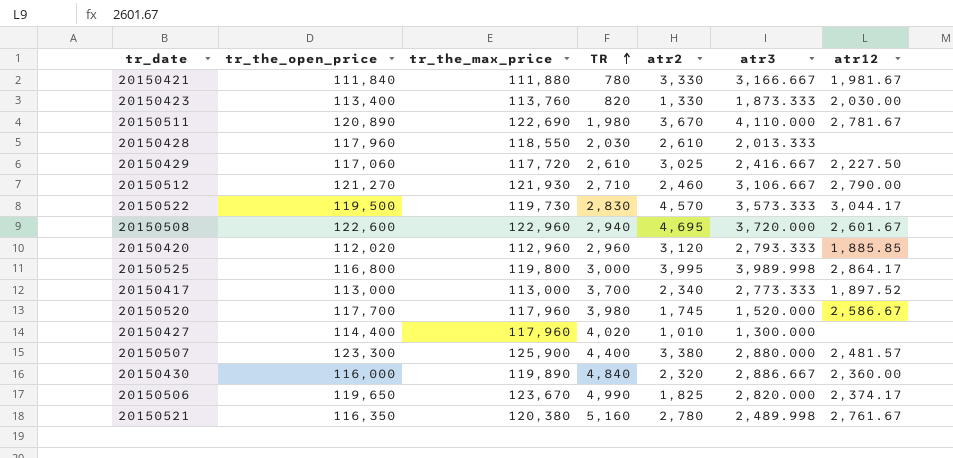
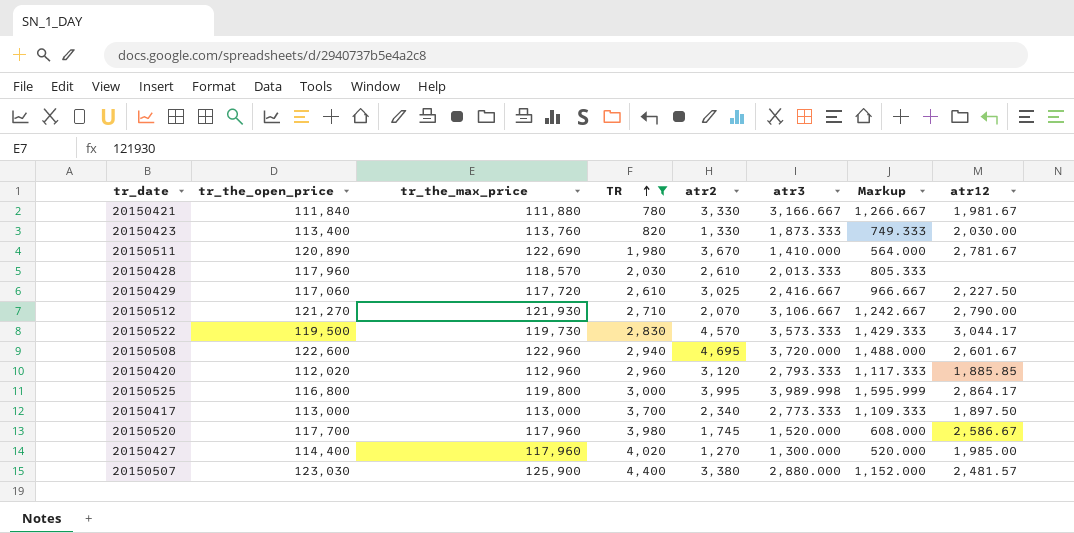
filter: none -> TR <= 4,400
column Markup | formula: none -> [atr3] * 0.4
20150511 | atr3: 4,110.000 -> 1,410.000
20150428 | tr_the_max_price: 118,550 -> 118,570
20150512 | atr2: 2,460 -> 2,070
20150417 | atr12: 1,897.52 -> 1,897.50
20150427 | atr2: 1,010 -> 1,270
20150427 | atr12: none -> 1,985.00
20150507 | tr_the_open_price: 123,300 -> 123,030

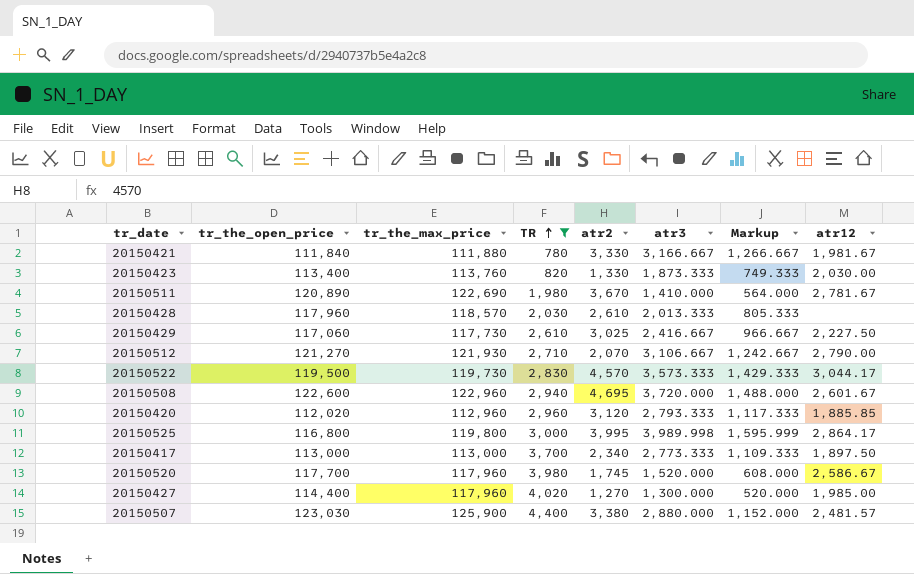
20150429 | tr_the_max_price: 117,720 -> 117,730

